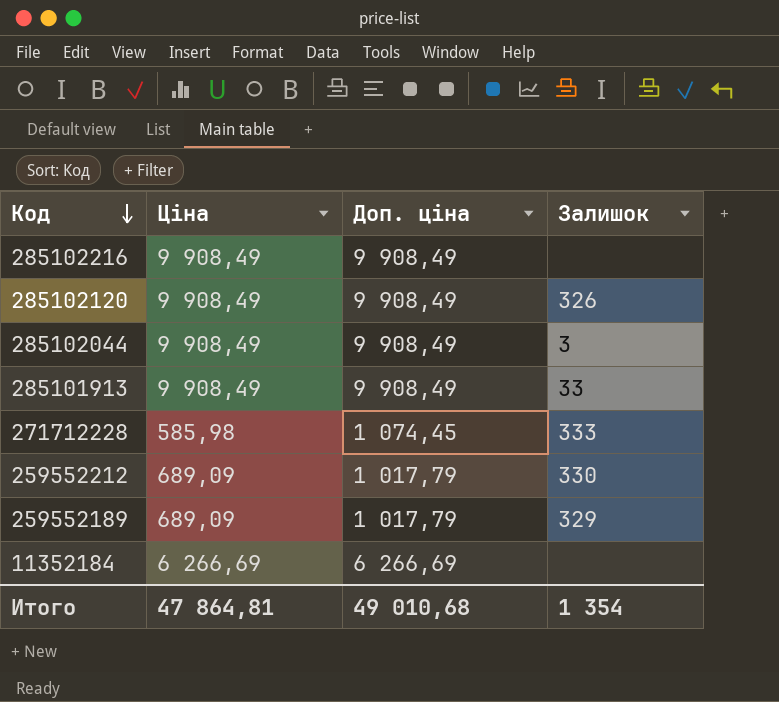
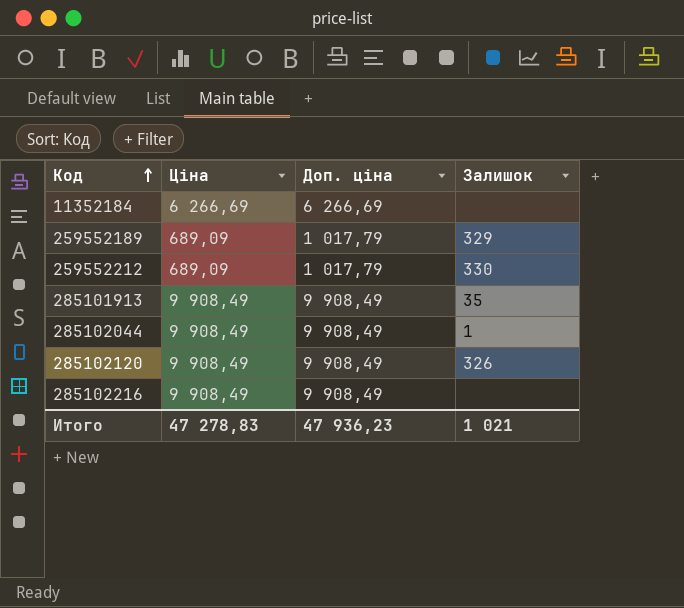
row order: Код descending -> Код ascending
row 271712228: 585,98 | 1 074,45 | 333 -> none
285101913 | Залишок: 33 -> 35
285102044 | Залишок: 3 -> 1
Итого | Ціна: 47 864,81 -> 47 278,83
Итого | Доп. ціна: 49 010,68 -> 47 936,23
Итого | Залишок: 1 354 -> 1 021

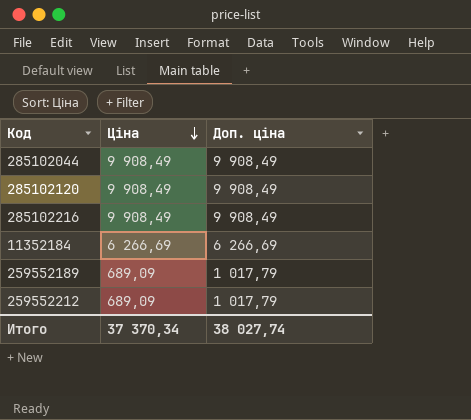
row order: Код ascending -> Ціна descending
column Залишок | position: 4 -> none
row 285101913: 9 908,49 | 9 908,49 | 35 -> none
Итого | Ціна: 47 278,83 -> 37 370,34
Итого | Доп. ціна: 47 936,23 -> 38 027,74

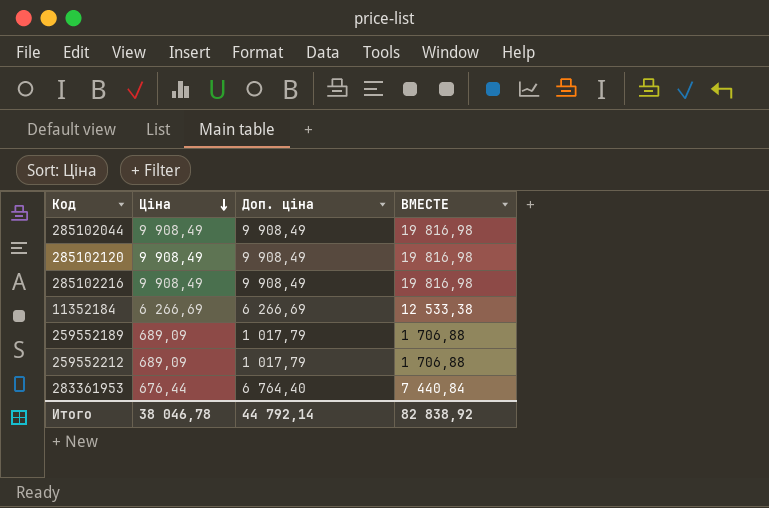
column ВМЕСТЕ | formula: none -> [Ціна] + [Доп. ціна]
row 283361953: none -> 676,44 | 6 764,40 | 7 440,84
Итого | Ціна: 37 370,34 -> 38 046,78
Итого | Доп. ціна: 38 027,74 -> 44 792,14

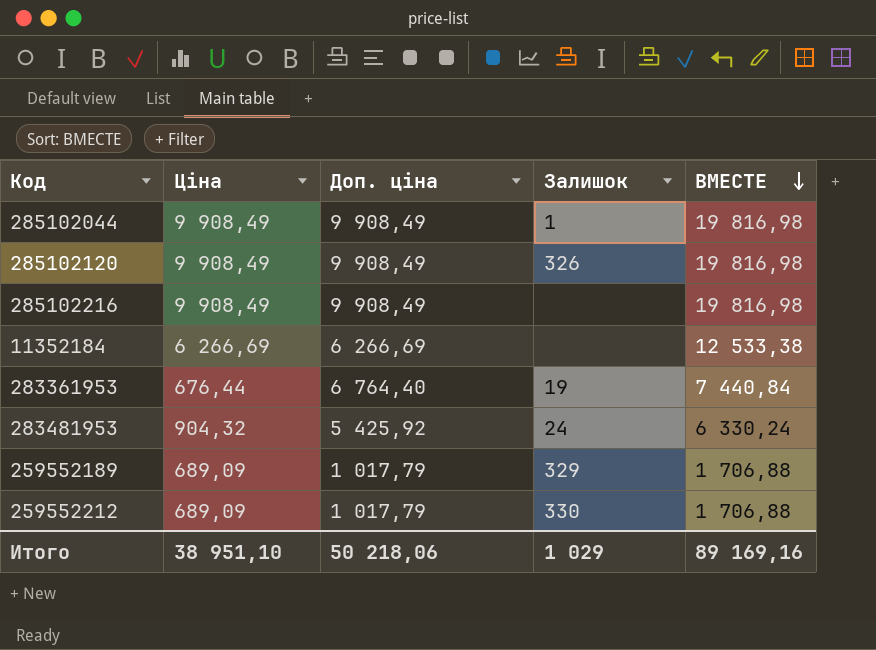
row order: Ціна descending -> ВМЕСТЕ descending
column Залишок | position: none -> 4
row 283481953: none -> 904,32 | 5 425,92 | 24 | 6 330,24
Итого | Ціна: 38 046,78 -> 38 951,10
Итого | Доп. ціна: 44 792,14 -> 50 218,06
Итого | ВМЕСТЕ: 82 838,92 -> 89 169,16

